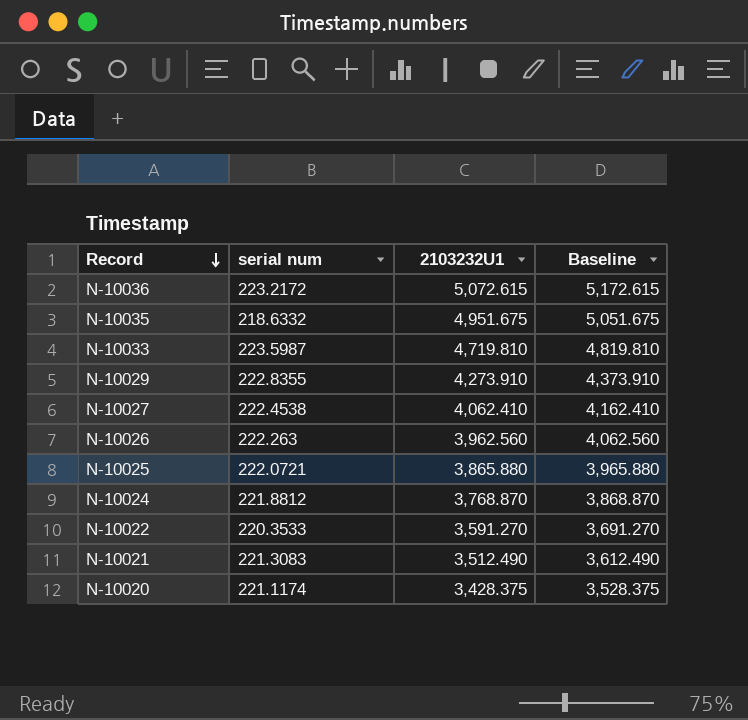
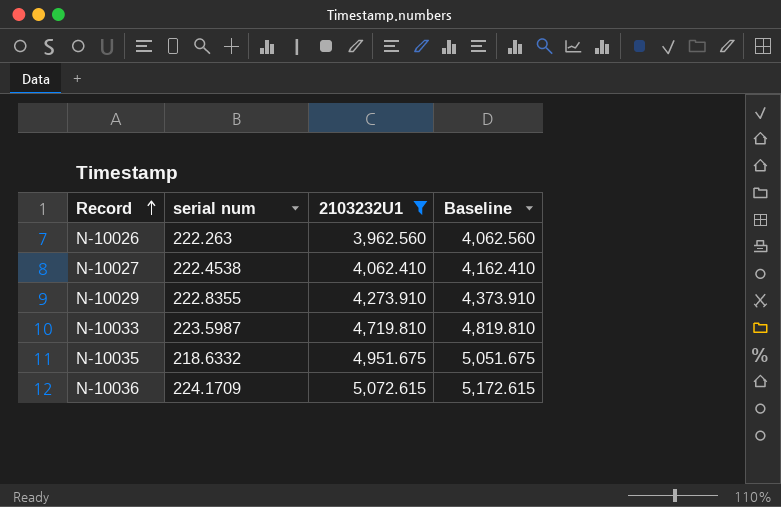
filter: none -> 2103232U1 >= 3,962.560
row order: Record descending -> Record ascending
N-10036 | serial num: 223.2172 -> 224.1709

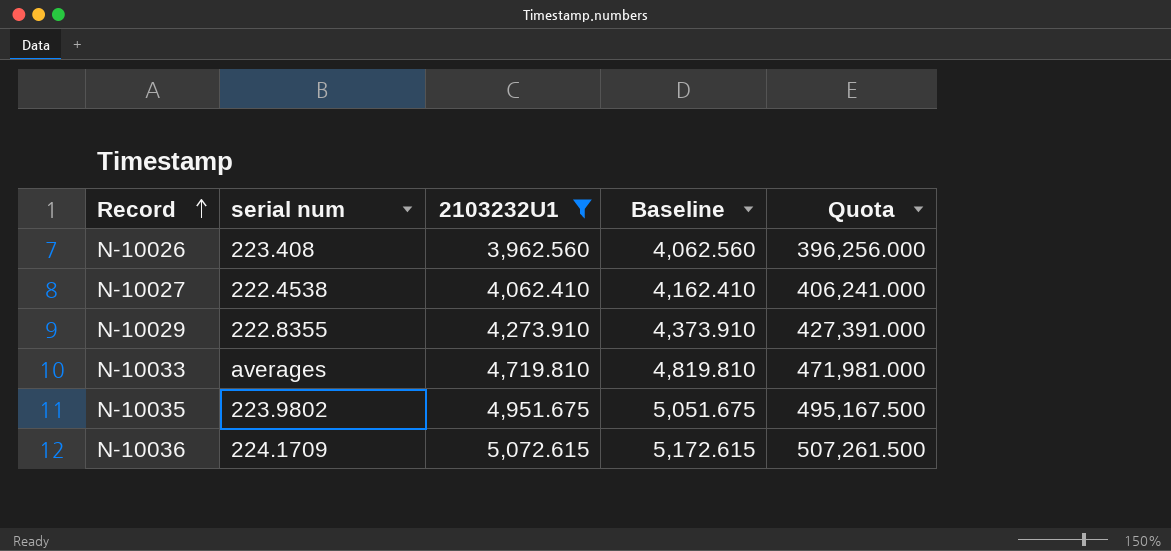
column Quota | formula: none -> [2103232U1] * 100
N-10026 | serial num: 222.263 -> 223.408
N-10033 | serial num: 223.5987 -> averages
N-10035 | serial num: 218.6332 -> 223.9802

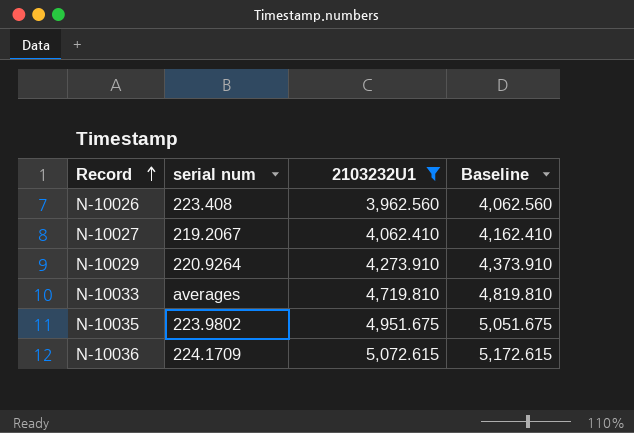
column Quota | formula: [2103232U1] * 100 -> none
N-10027 | serial num: 222.4538 -> 219.2067
N-10029 | serial num: 222.8355 -> 220.9264

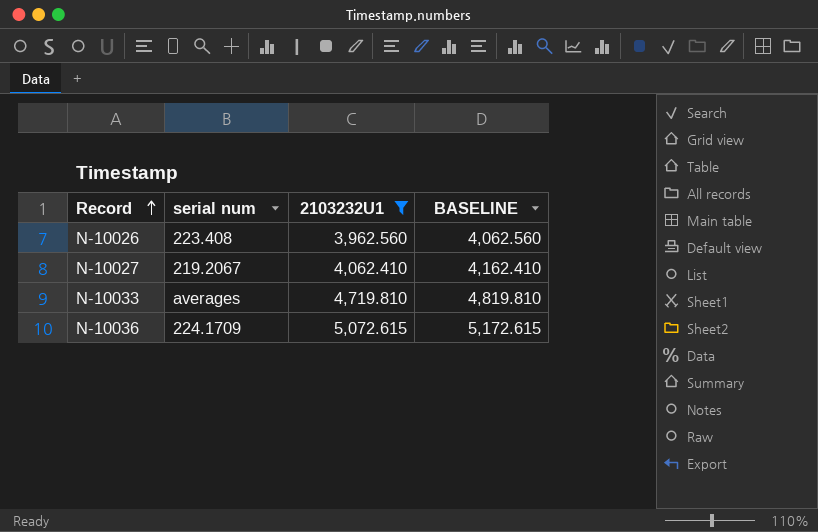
column name: Baseline -> BASELINE
row N-10029: 220.9264 | 4,273.910 | 4,373.910 -> none
row N-10035: 223.9802 | 4,951.675 | 5,051.675 -> none

